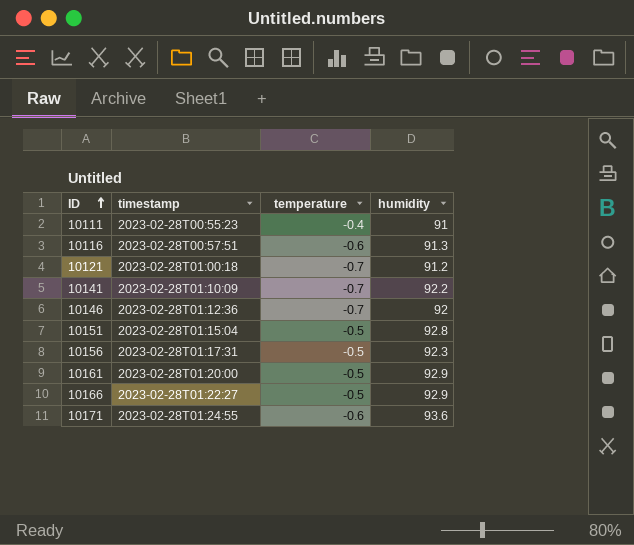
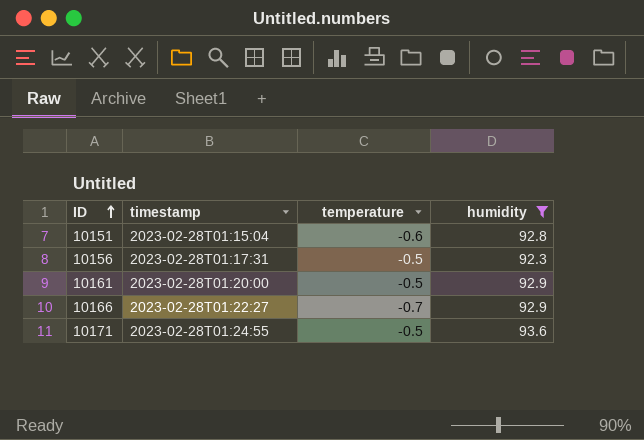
filter: none -> humidity >= 92.3
10151 | temperature: -0.5 -> -0.6
10166 | temperature: -0.5 -> -0.7
10171 | temperature: -0.6 -> -0.5

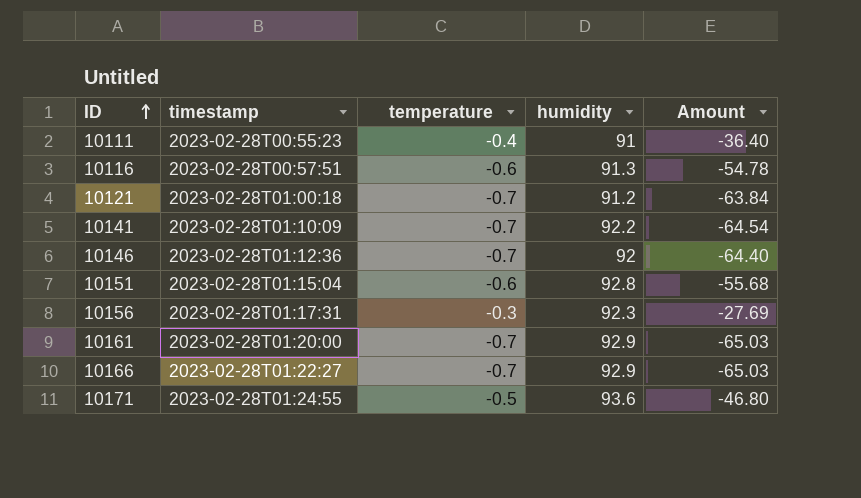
filter: humidity >= 92.3 -> none
column Amount | formula: none -> [temperature] * [humidity]
10156 | temperature: -0.5 -> -0.3
10161 | temperature: -0.5 -> -0.7

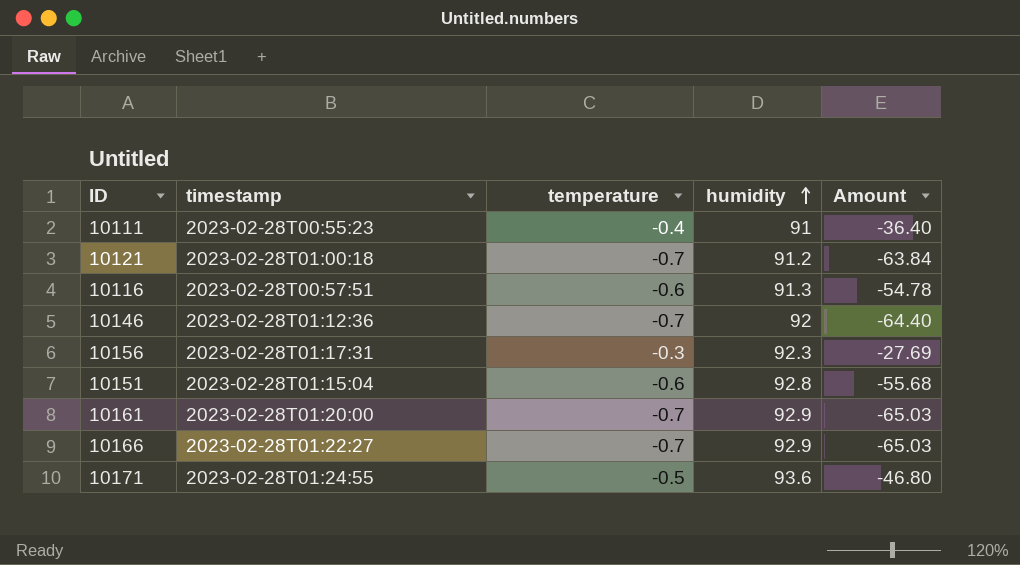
row order: ID ascending -> humidity ascending
row 10141: 2023-02-28T01:10:09 | -0.7 | 92.2 | -64.54 -> none

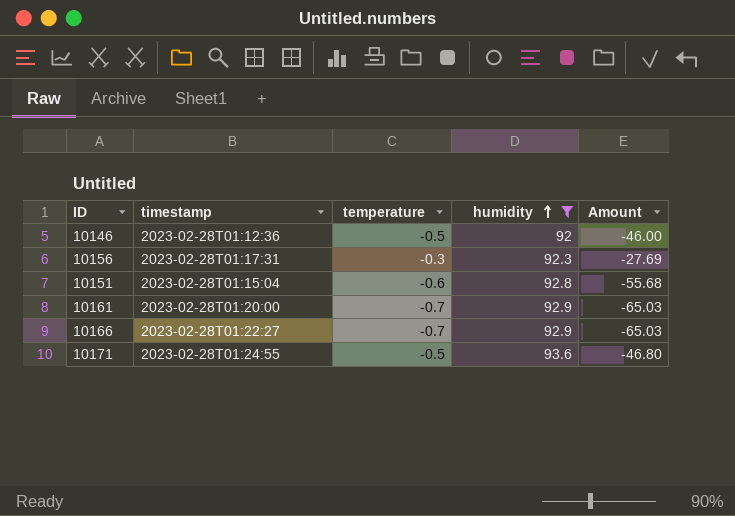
filter: none -> humidity >= 92
10146 | temperature: -0.7 -> -0.5
10146 | Amount: -64.40 -> -46.00

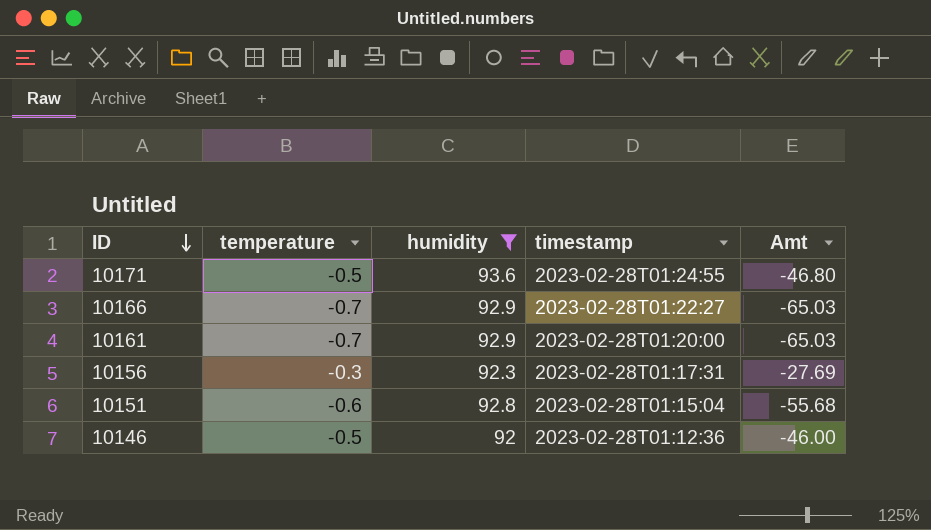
row order: humidity ascending -> ID descending
column timestamp | position: 2 -> 4
column name: Amount -> Amt

